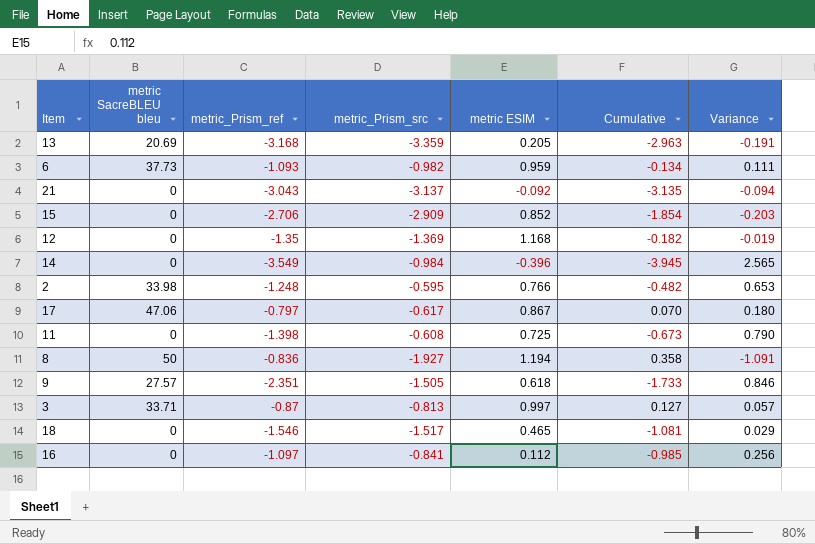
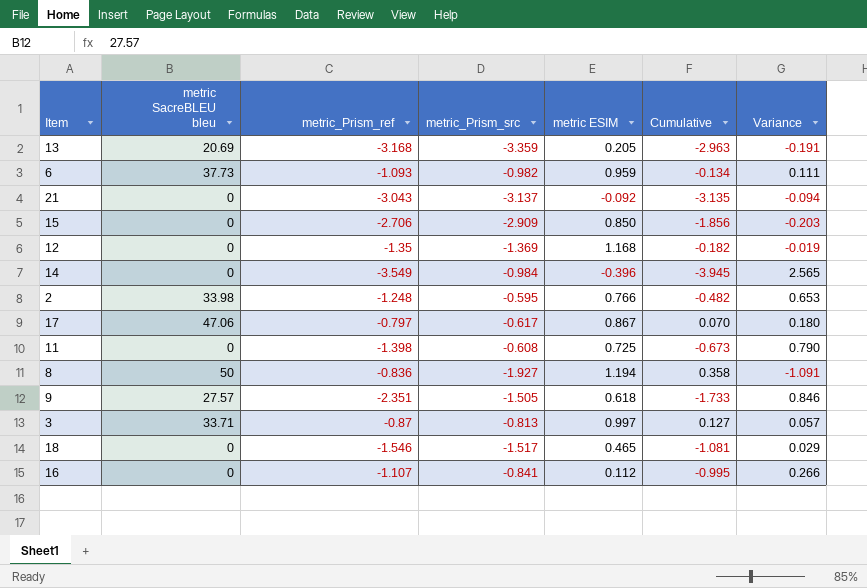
15 | metric ESIM: 0.852 -> 0.850
15 | Cumulative: -1.854 -> -1.856
16 | metric_Prism_ref: -1.097 -> -1.107
16 | Cumulative: -0.985 -> -0.995
16 | Variance: 0.256 -> 0.266

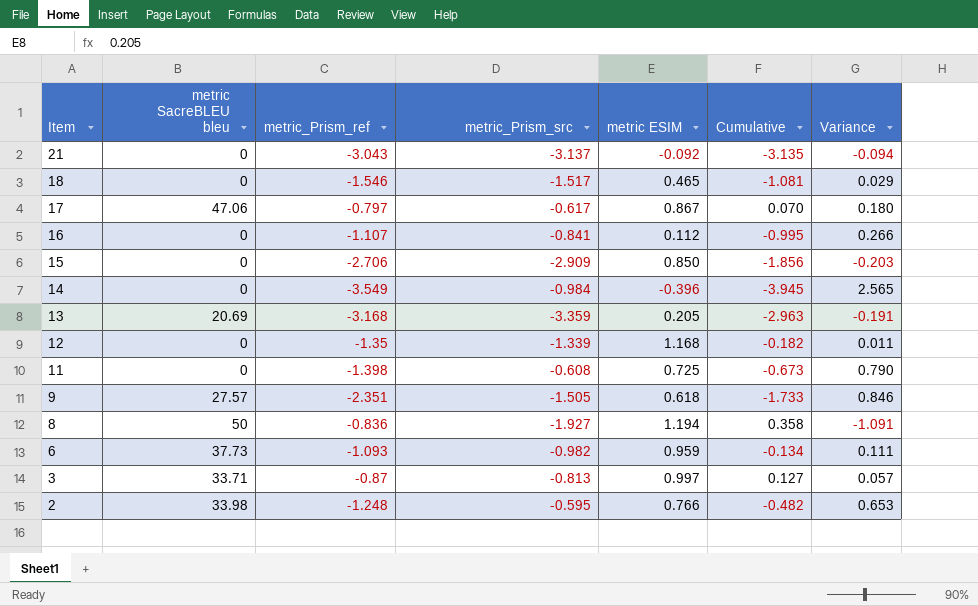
row order: none -> Item descending
12 | metric_Prism_src: -1.369 -> -1.339
12 | Variance: -0.019 -> 0.011

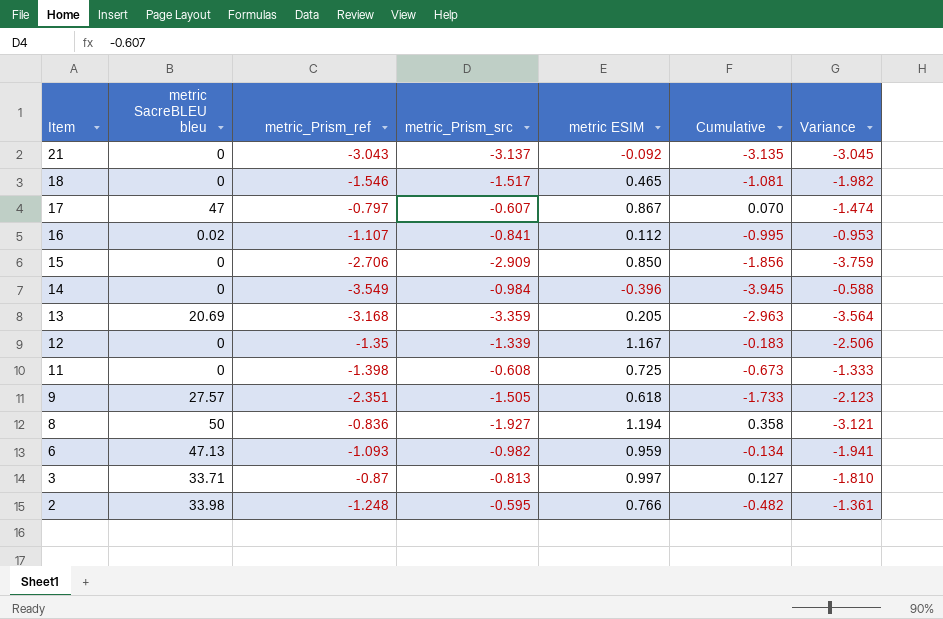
column Variance | formula: [metric_Prism_src] - [metric_Prism_ref] -> [metric_Prism_src] - [metric ESIM]
17 | metric SacreBLEU bleu: 47.06 -> 47
17 | metric_Prism_src: -0.617 -> -0.607
16 | metric SacreBLEU bleu: 0 -> 0.02
12 | metric ESIM: 1.168 -> 1.167
12 | Cumulative: -0.182 -> -0.183
6 | metric SacreBLEU bleu: 37.73 -> 47.13

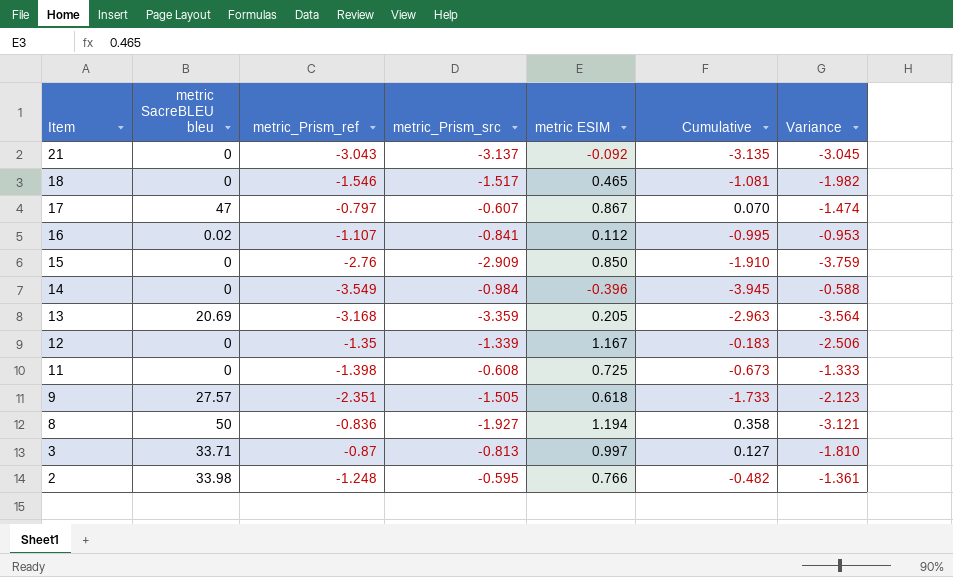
row 6: 47.13 | -1.093 | -0.982 | 0.959 | -0.134 | -1.941 -> none
15 | metric_Prism_ref: -2.706 -> -2.76
15 | Cumulative: -1.856 -> -1.910

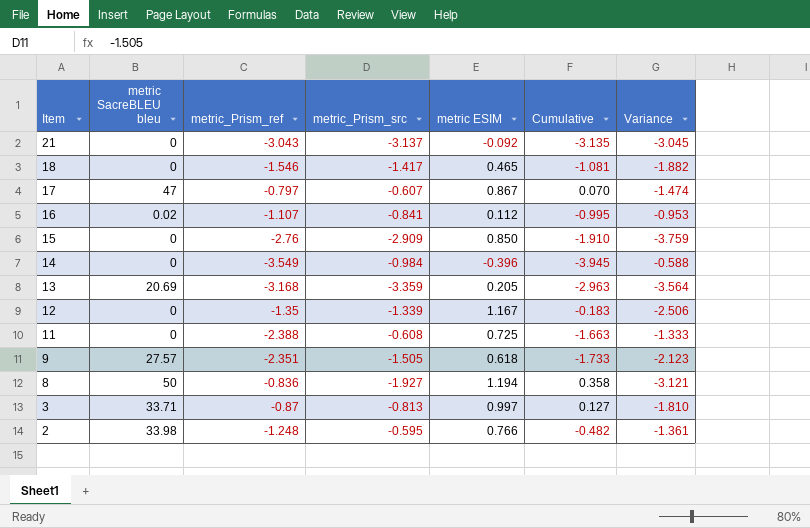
18 | metric_Prism_src: -1.517 -> -1.417
18 | Variance: -1.982 -> -1.882
11 | metric_Prism_ref: -1.398 -> -2.388
11 | Cumulative: -0.673 -> -1.663

